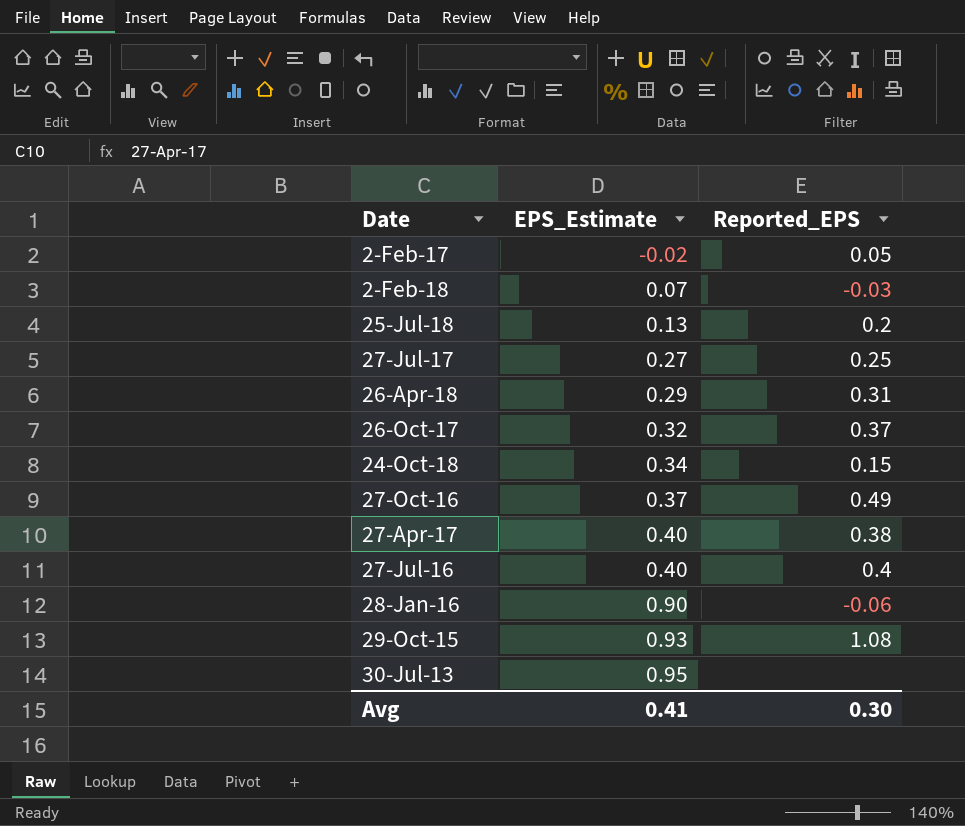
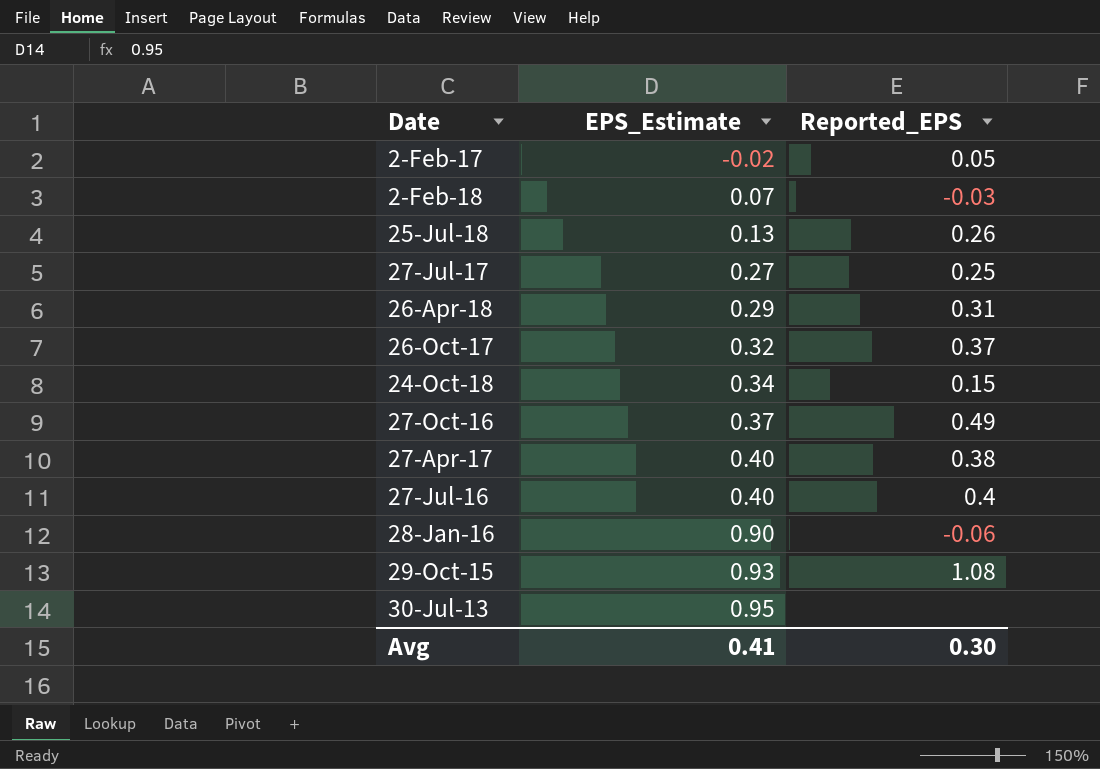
25-Jul-18 | Reported_EPS: 0.2 -> 0.26

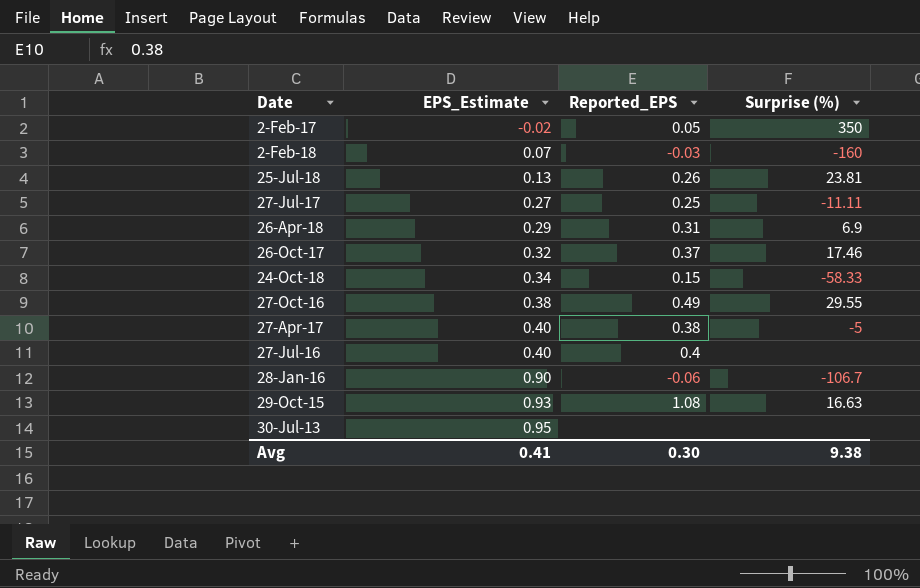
column Surprise (%) | position: none -> 4
27-Oct-16 | EPS_Estimate: 0.37 -> 0.38

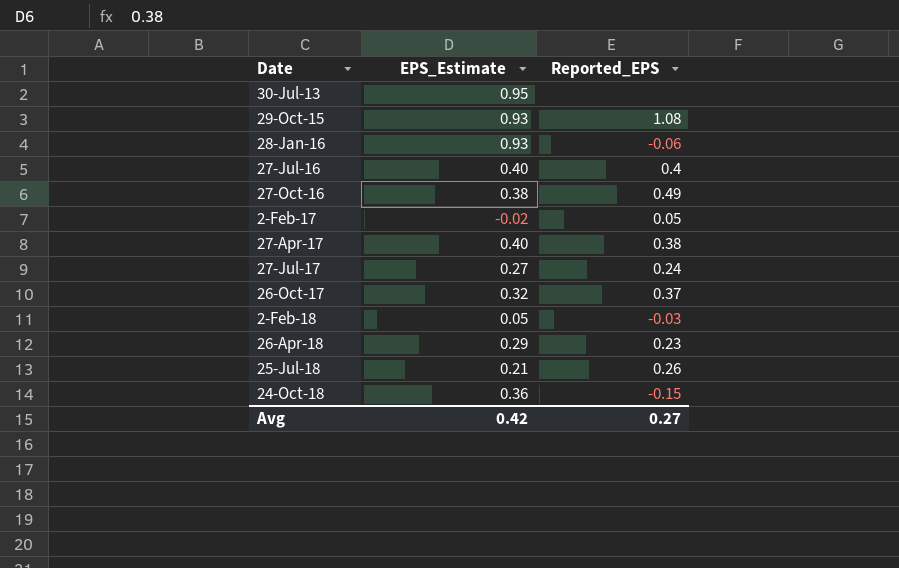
row order: EPS_Estimate ascending -> Date ascending
column Surprise (%) | position: 4 -> none
28-Jan-16 | EPS_Estimate: 0.90 -> 0.93
27-Jul-17 | Reported_EPS: 0.25 -> 0.24
2-Feb-18 | EPS_Estimate: 0.07 -> 0.05
26-Apr-18 | Reported_EPS: 0.31 -> 0.23
25-Jul-18 | EPS_Estimate: 0.13 -> 0.21
24-Oct-18 | EPS_Estimate: 0.34 -> 0.36
24-Oct-18 | Reported_EPS: 0.15 -> -0.15
Avg | EPS_Estimate: 0.41 -> 0.42
Avg | Reported_EPS: 0.30 -> 0.27

